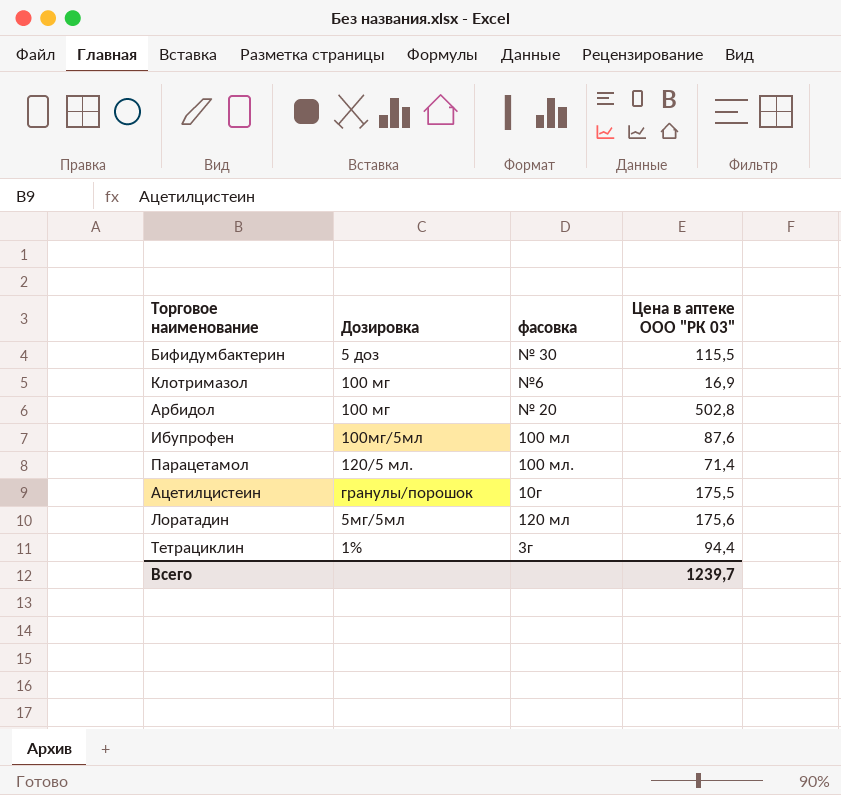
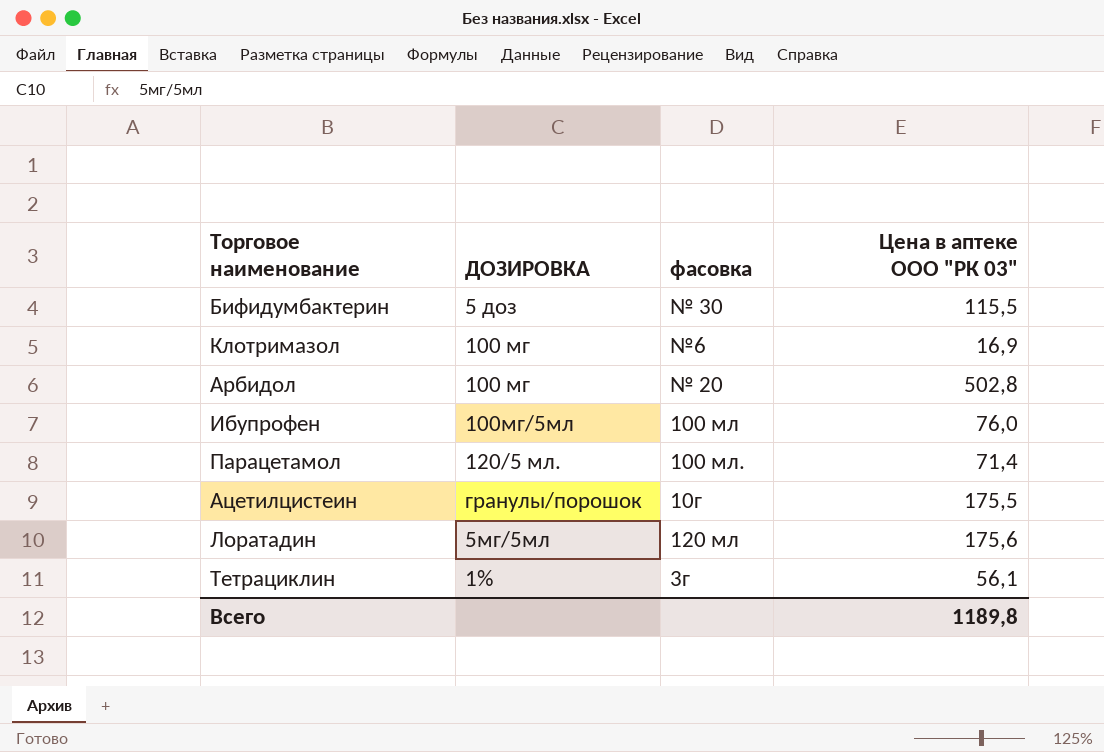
column name: Дозировка -> ДОЗИРОВКА
Ибупрофен | Цена в аптеке ООО "РК 03": 87,6 -> 76,0
Тетрациклин | Цена в аптеке ООО "РК 03": 94,4 -> 56,1
Всего | Цена в аптеке ООО "РК 03": 1239,7 -> 1189,8

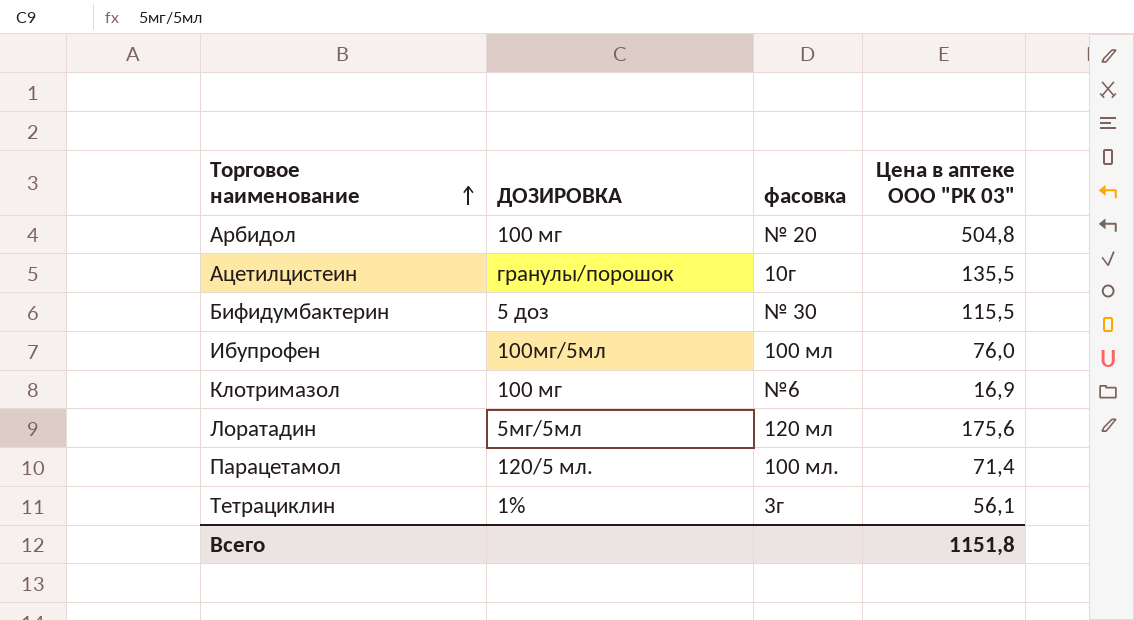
row order: none -> Торговое наименование ascending
Арбидол | Цена в аптеке ООО "РК 03": 502,8 -> 504,8
Ацетилцистеин | Цена в аптеке ООО "РК 03": 175,5 -> 135,5
Всего | Цена в аптеке ООО "РК 03": 1189,8 -> 1151,8

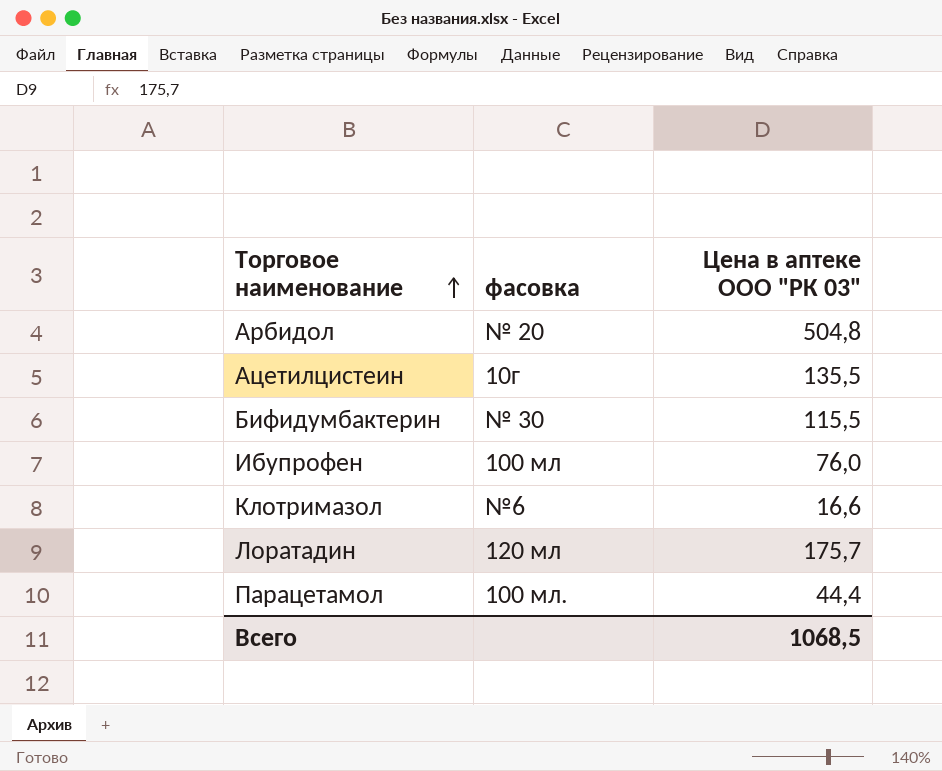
column ДОЗИРОВКА | position: 2 -> none
row Тетрациклин: 1% | 3г | 56,1 -> none
Клотримазол | Цена в аптеке ООО "РК 03": 16,9 -> 16,6
Лоратадин | Цена в аптеке ООО "РК 03": 175,6 -> 175,7
Парацетамол | Цена в аптеке ООО "РК 03": 71,4 -> 44,4
Всего | Цена в аптеке ООО "РК 03": 1151,8 -> 1068,5

